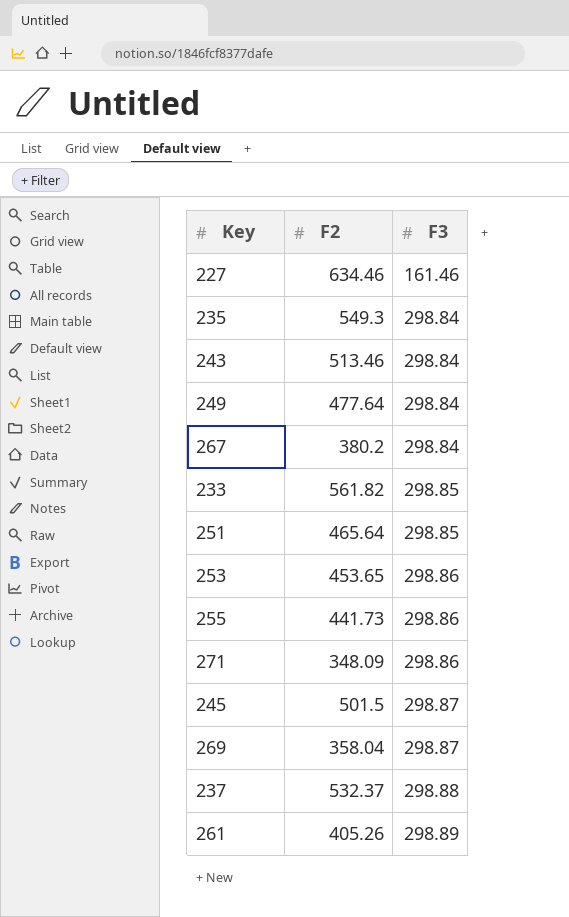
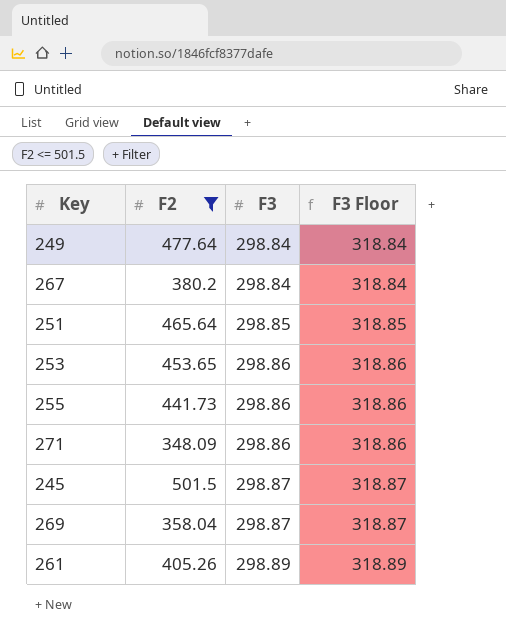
filter: none -> F2 <= 501.5
column F3 Floor | formula: none -> [F3] + 20

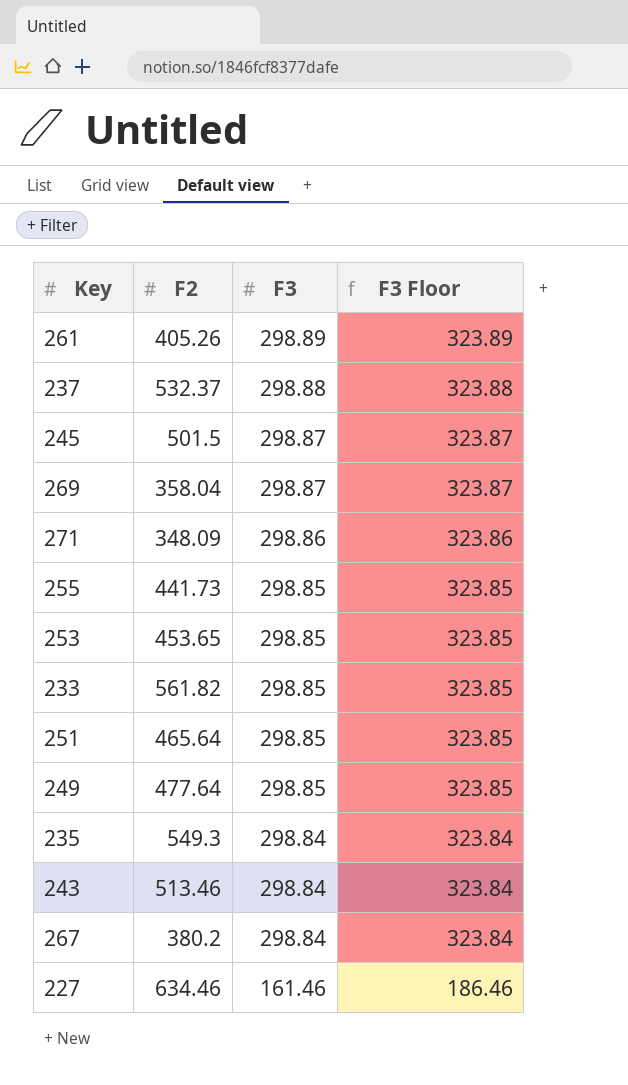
filter: F2 <= 501.5 -> none
row order: F3 ascending -> F3 descending
column F3 Floor | formula: [F3] + 20 -> [F3] + 25
255 | F3: 298.86 -> 298.85
253 | F3: 298.86 -> 298.85
249 | F3: 298.84 -> 298.85

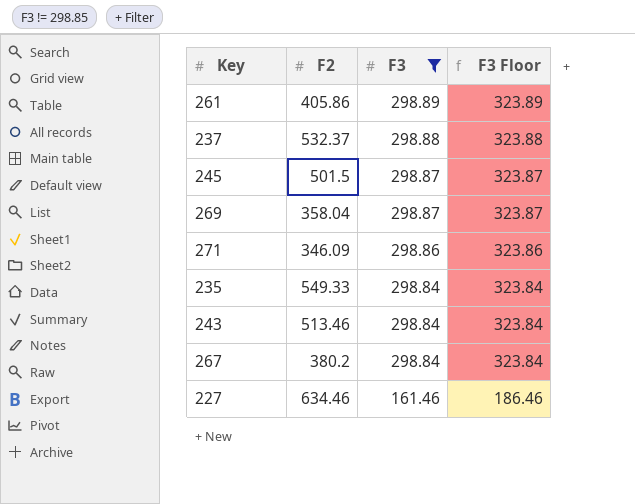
filter: none -> F3 != 298.85
261 | F2: 405.26 -> 405.86
271 | F2: 348.09 -> 346.09
235 | F2: 549.3 -> 549.33

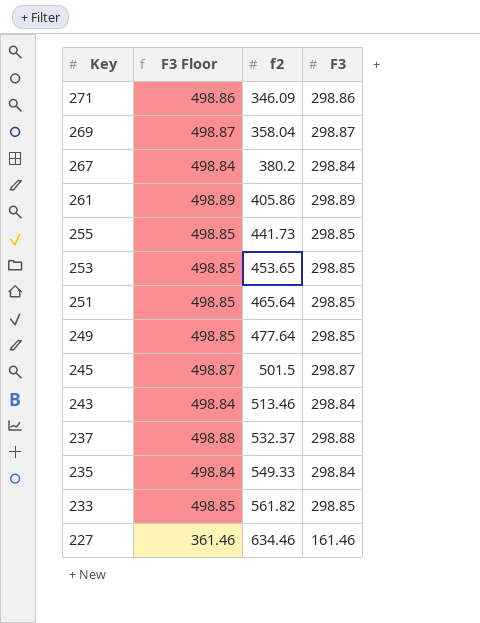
filter: F3 != 298.85 -> none
row order: F3 descending -> Key descending
column F3 Floor | formula: [F3] + 25 -> [F3] + 200
column F3 Floor | position: 4 -> 2
column name: F2 -> f2

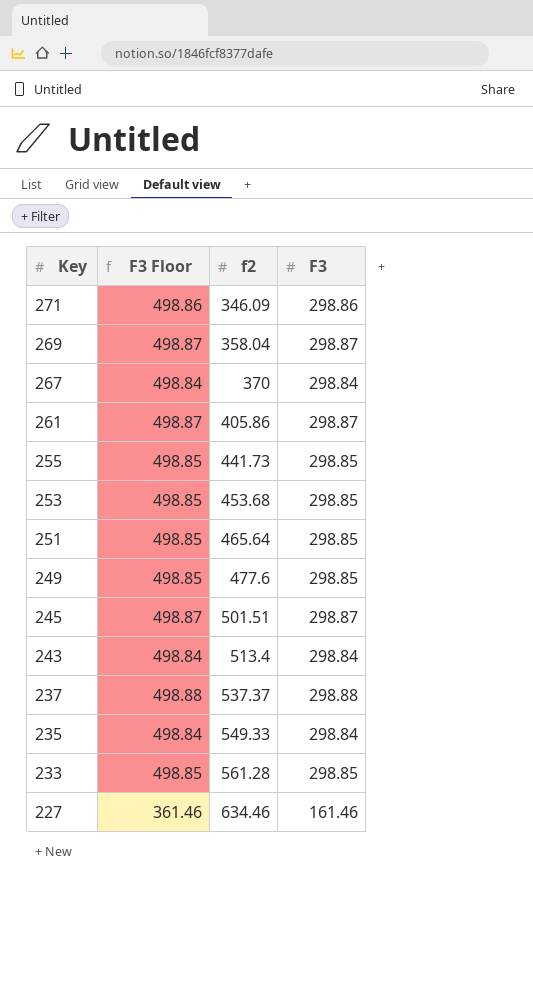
267 | f2: 380.2 -> 370
261 | F3 Floor: 498.89 -> 498.87
261 | F3: 298.89 -> 298.87
253 | f2: 453.65 -> 453.68
249 | f2: 477.64 -> 477.6
245 | f2: 501.5 -> 501.51
243 | f2: 513.46 -> 513.4
237 | f2: 532.37 -> 537.37
233 | f2: 561.82 -> 561.28

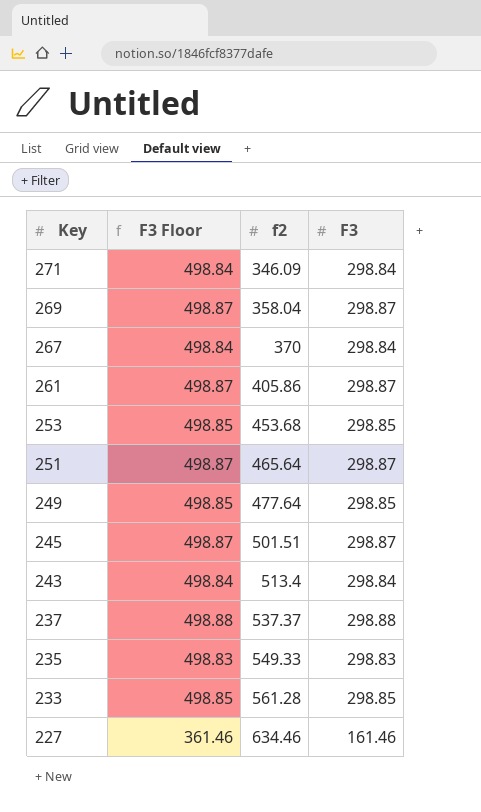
row 255: 498.85 | 441.73 | 298.85 -> none
271 | F3 Floor: 498.86 -> 498.84
271 | F3: 298.86 -> 298.84
251 | F3 Floor: 498.85 -> 498.87
251 | F3: 298.85 -> 298.87
249 | f2: 477.6 -> 477.64
235 | F3 Floor: 498.84 -> 498.83
235 | F3: 298.84 -> 298.83

